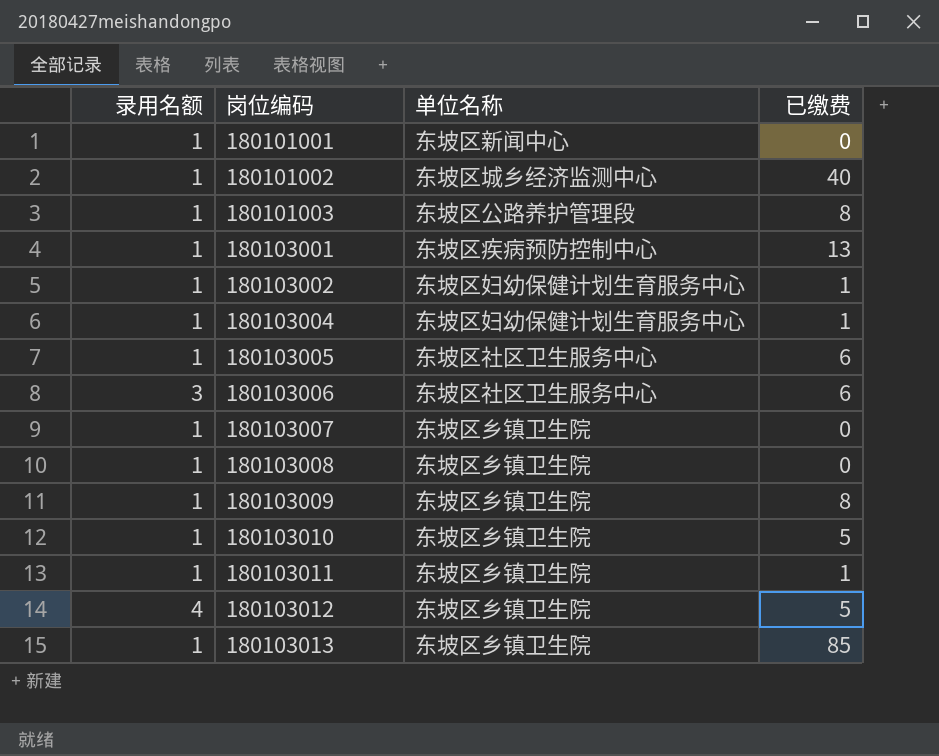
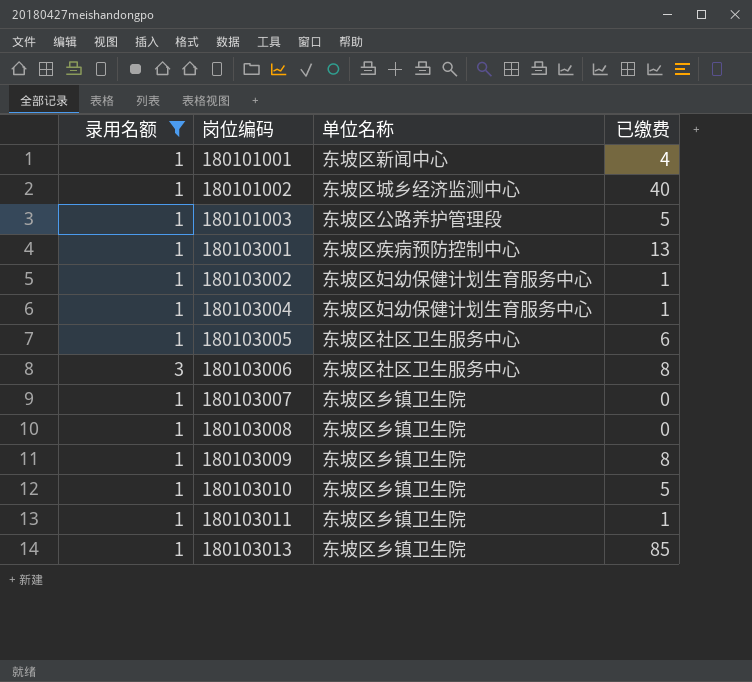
filter: none -> 录用名额 != 4
180101001 | 已缴费: 0 -> 4
180101003 | 已缴费: 8 -> 5
180103006 | 已缴费: 6 -> 8

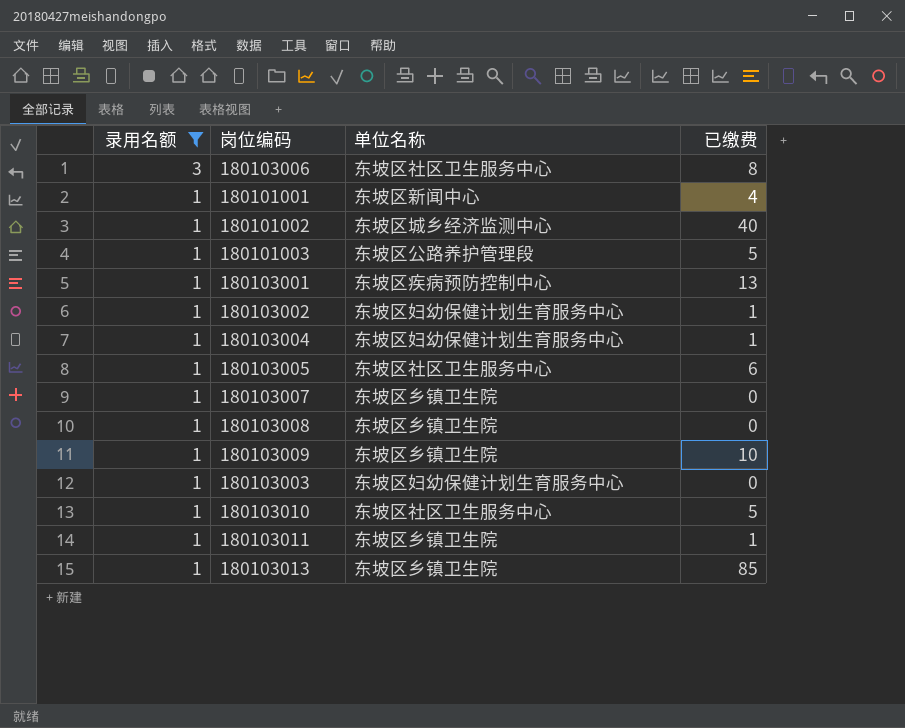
row order: 岗位编码 ascending -> 录用名额 descending
180103009 | 已缴费: 8 -> 10
row 180103003: none -> 1 | 东坡区妇幼保健计划生育服务中心 | 0
180103010 | 单位名称: 东坡区乡镇卫生院 -> 东坡区社区卫生服务中心

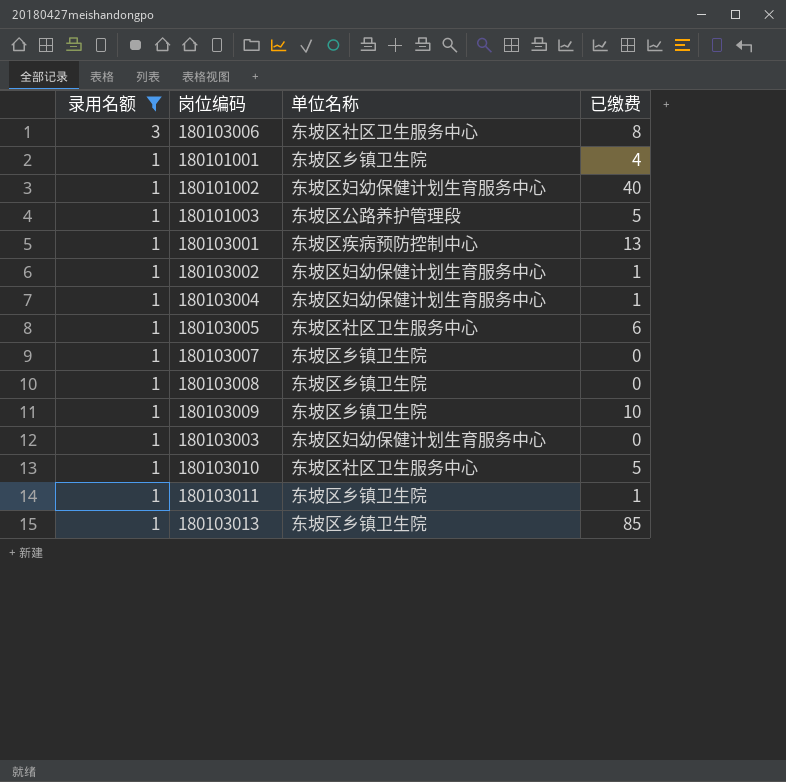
180101001 | 单位名称: 东坡区新闻中心 -> 东坡区乡镇卫生院
180101002 | 单位名称: 东坡区城乡经济监测中心 -> 东坡区妇幼保健计划生育服务中心

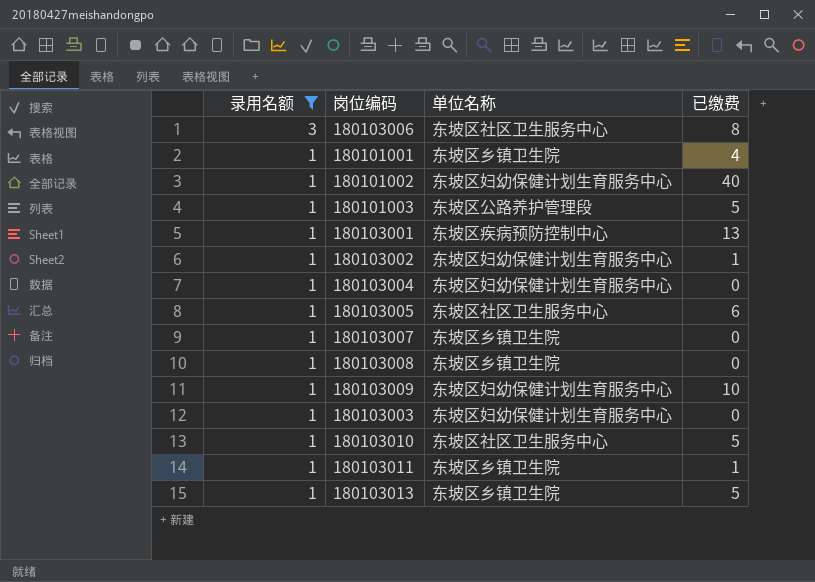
180103004 | 已缴费: 1 -> 0
180103009 | 单位名称: 东坡区乡镇卫生院 -> 东坡区妇幼保健计划生育服务中心
180103013 | 已缴费: 85 -> 5

